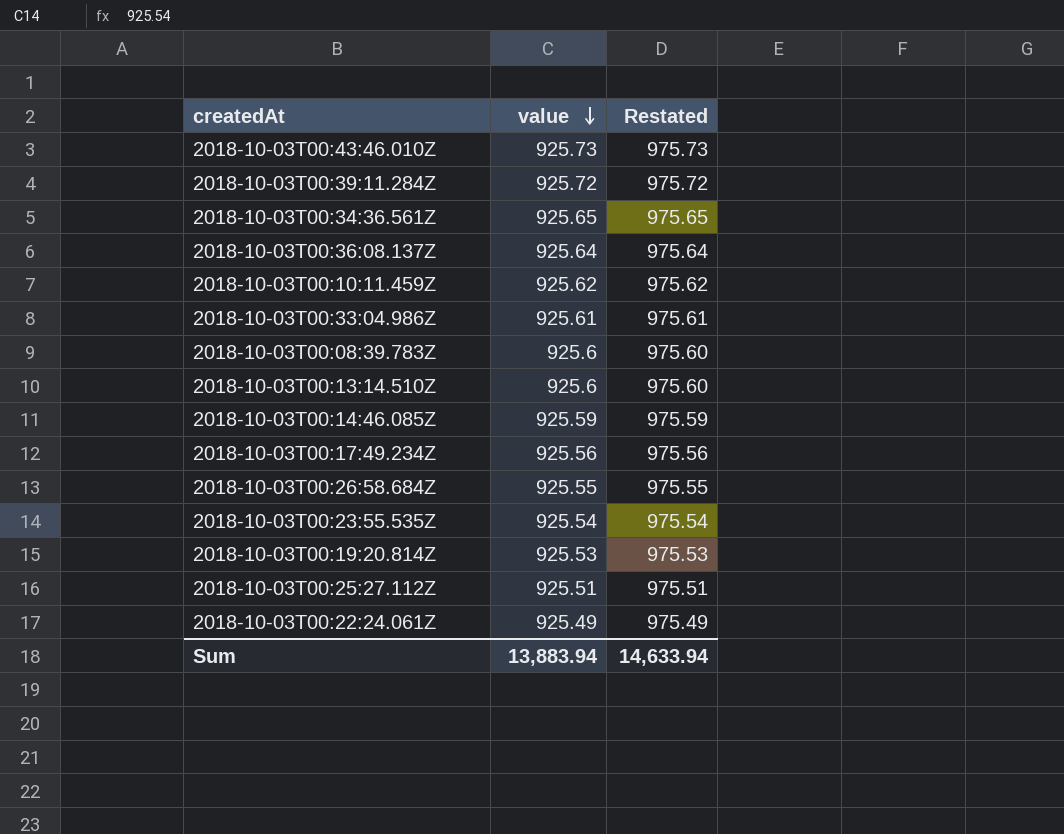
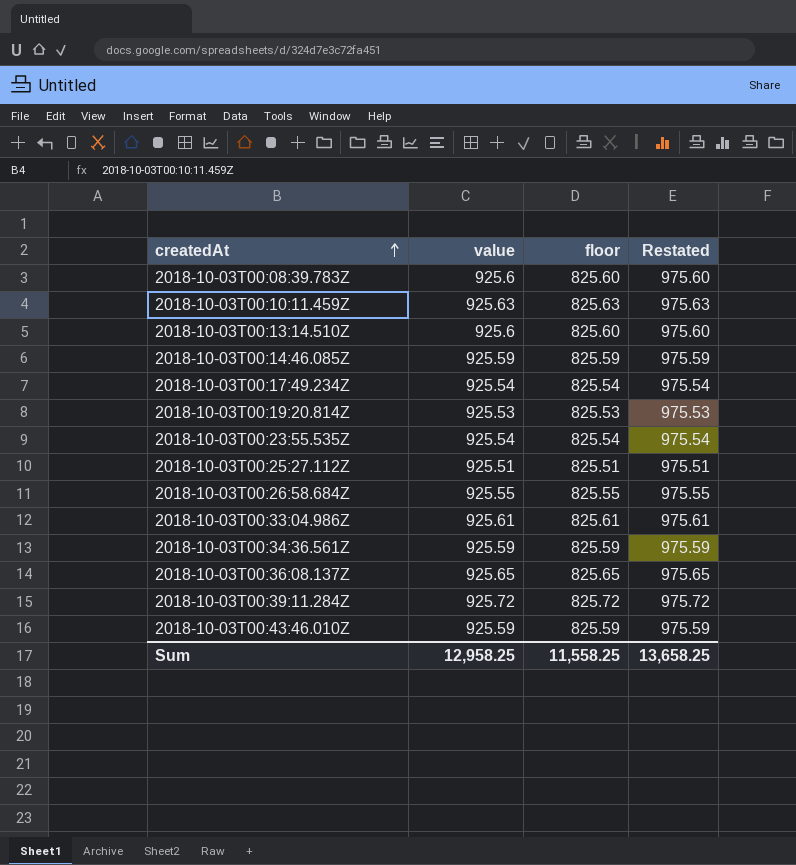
row order: value descending -> createdAt ascending
column floor | formula: none -> [value] - 100
row 2018-10-03T00:22:24.061Z: 925.49 | 975.49 -> none
2018-10-03T00:10:11.459Z | value: 925.62 -> 925.63
2018-10-03T00:10:11.459Z | Restated: 975.62 -> 975.63
2018-10-03T00:17:49.234Z | value: 925.56 -> 925.54
2018-10-03T00:17:49.234Z | Restated: 975.56 -> 975.54
2018-10-03T00:34:36.561Z | value: 925.65 -> 925.59
2018-10-03T00:34:36.561Z | Restated: 975.65 -> 975.59
2018-10-03T00:36:08.137Z | value: 925.64 -> 925.65
2018-10-03T00:36:08.137Z | Restated: 975.64 -> 975.65
2018-10-03T00:43:46.010Z | value: 925.73 -> 925.59
2018-10-03T00:43:46.010Z | Restated: 975.73 -> 975.59
Sum | value: 13,883.94 -> 12,958.25
Sum | Restated: 14,633.94 -> 13,658.25

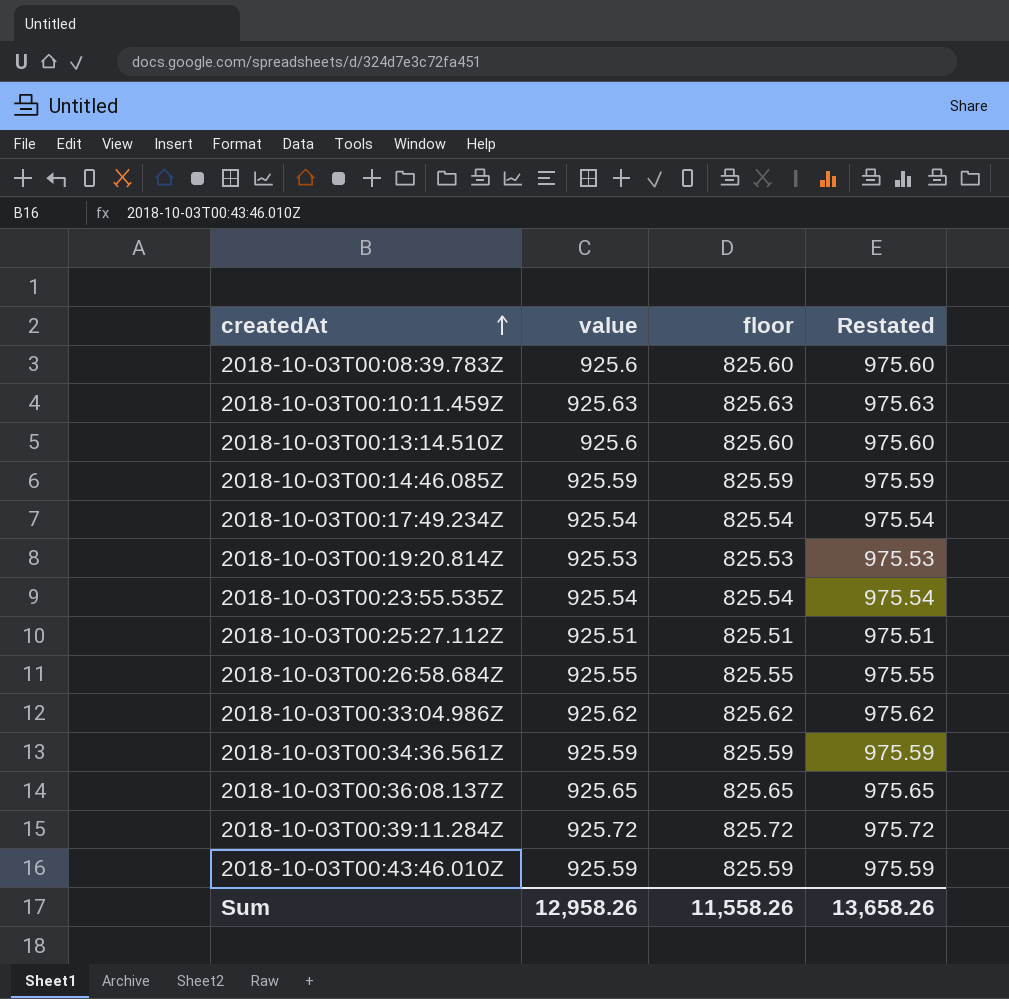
2018-10-03T00:33:04.986Z | value: 925.61 -> 925.62
2018-10-03T00:33:04.986Z | floor: 825.61 -> 825.62
2018-10-03T00:33:04.986Z | Restated: 975.61 -> 975.62
Sum | value: 12,958.25 -> 12,958.26
Sum | floor: 11,558.25 -> 11,558.26
Sum | Restated: 13,658.25 -> 13,658.26

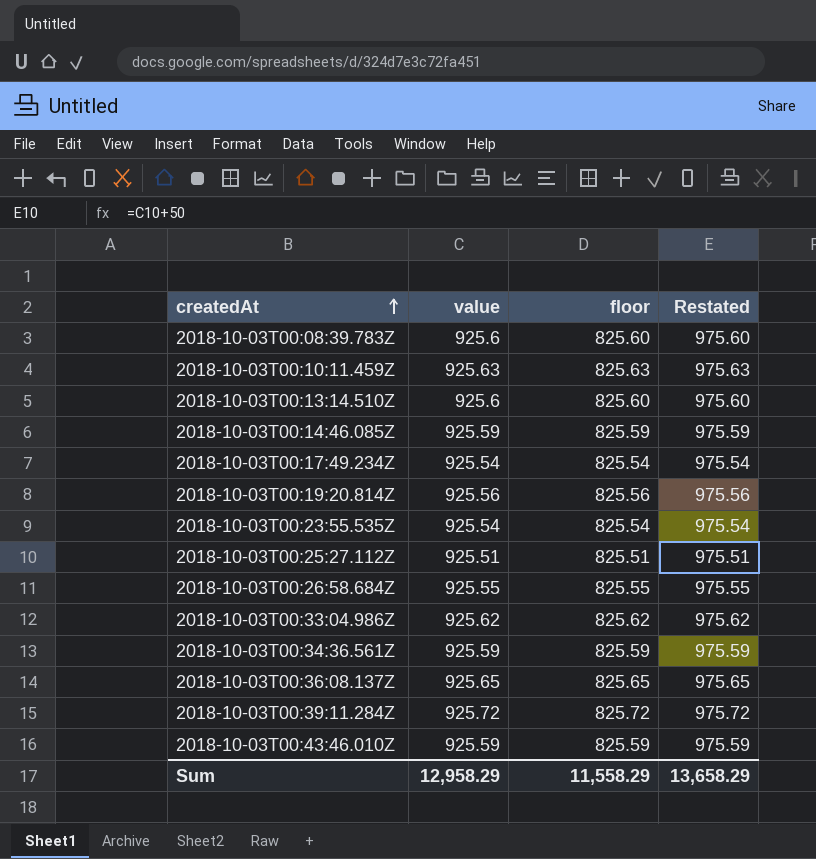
2018-10-03T00:19:20.814Z | value: 925.53 -> 925.56
2018-10-03T00:19:20.814Z | floor: 825.53 -> 825.56
2018-10-03T00:19:20.814Z | Restated: 975.53 -> 975.56
Sum | value: 12,958.26 -> 12,958.29
Sum | floor: 11,558.26 -> 11,558.29
Sum | Restated: 13,658.26 -> 13,658.29

